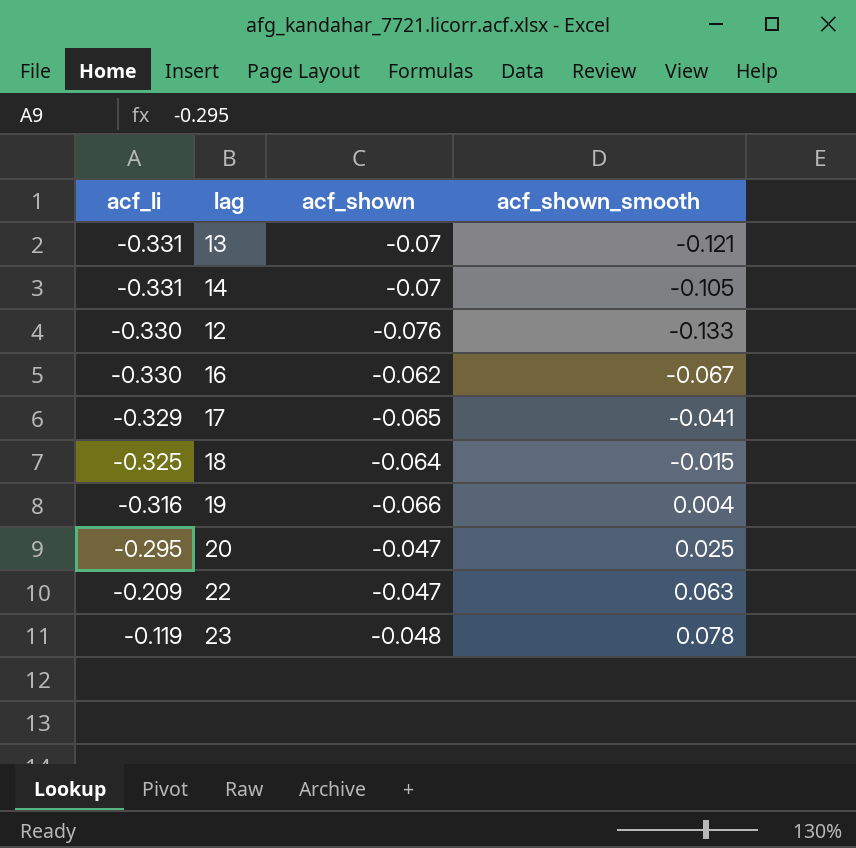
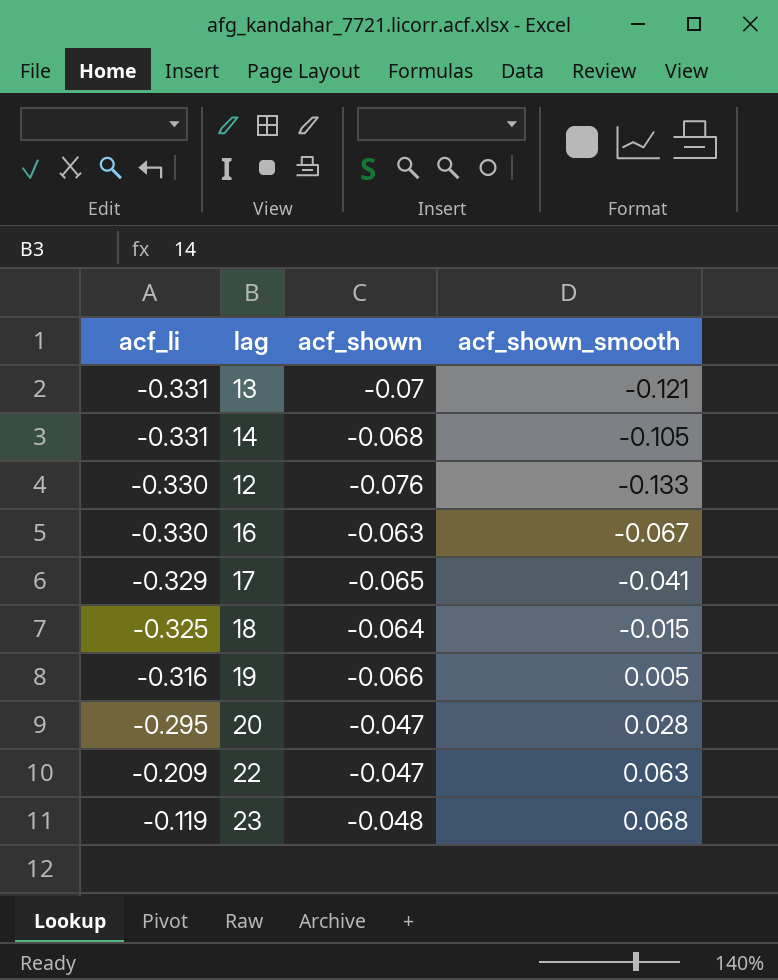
14 | acf_shown: -0.07 -> -0.068
16 | acf_shown: -0.062 -> -0.063
19 | acf_shown_smooth: 0.004 -> 0.005
20 | acf_shown_smooth: 0.025 -> 0.028
23 | acf_shown_smooth: 0.078 -> 0.068

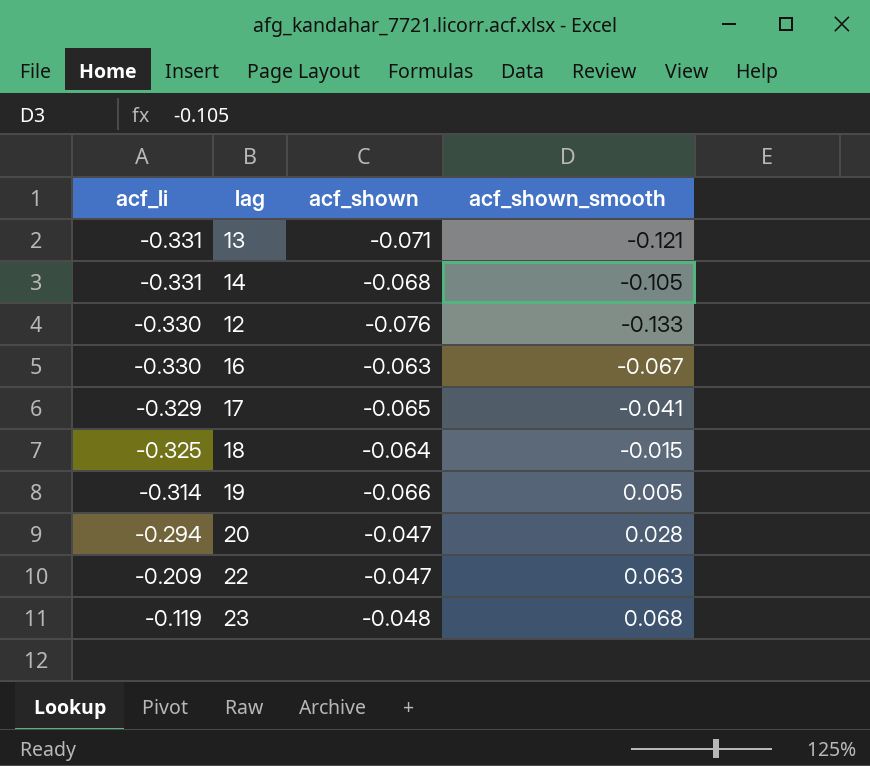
13 | acf_shown: -0.07 -> -0.071
19 | acf_li: -0.316 -> -0.314
20 | acf_li: -0.295 -> -0.294

